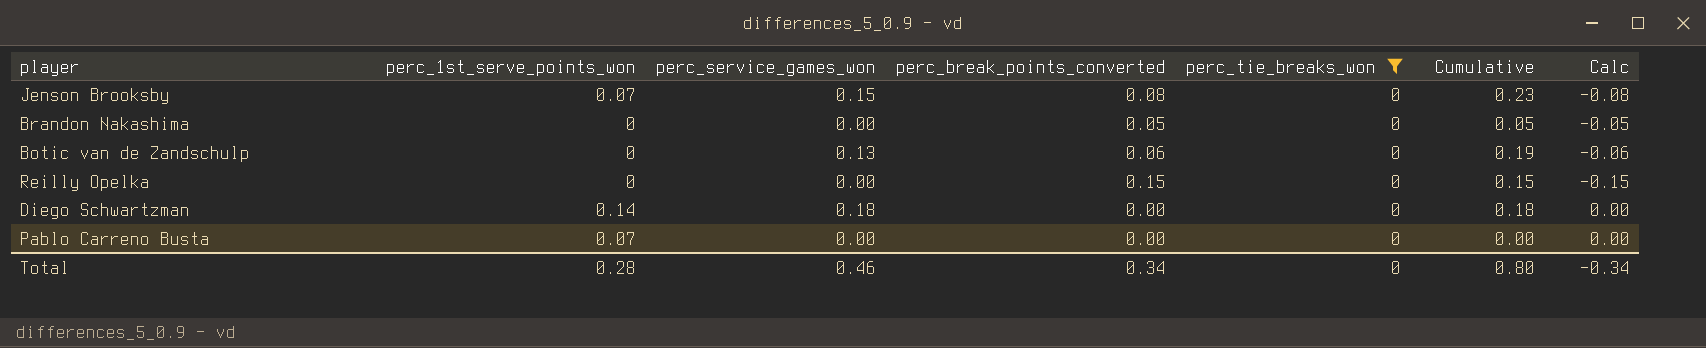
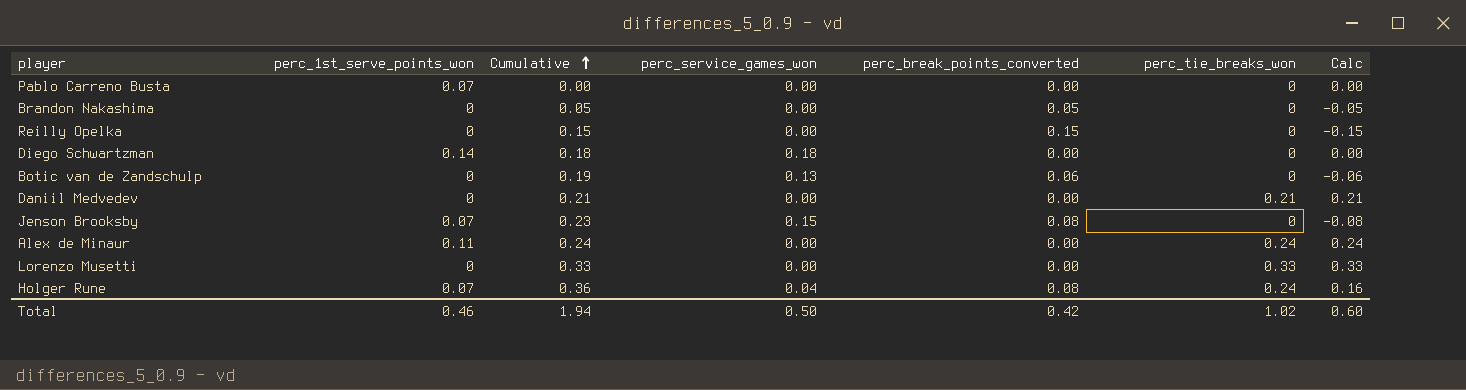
filter: perc_tie_breaks_won = 0 -> none
row order: none -> Cumulative ascending
column Cumulative | position: 6 -> 3
Total | perc_1st_serve_points_won: 0.28 -> 0.46
Total | Cumulative: 0.80 -> 1.94
Total | perc_service_games_won: 0.46 -> 0.50
Total | perc_break_points_converted: 0.34 -> 0.42
Total | perc_tie_breaks_won: 0 -> 1.02
Total | Calc: -0.34 -> 0.60

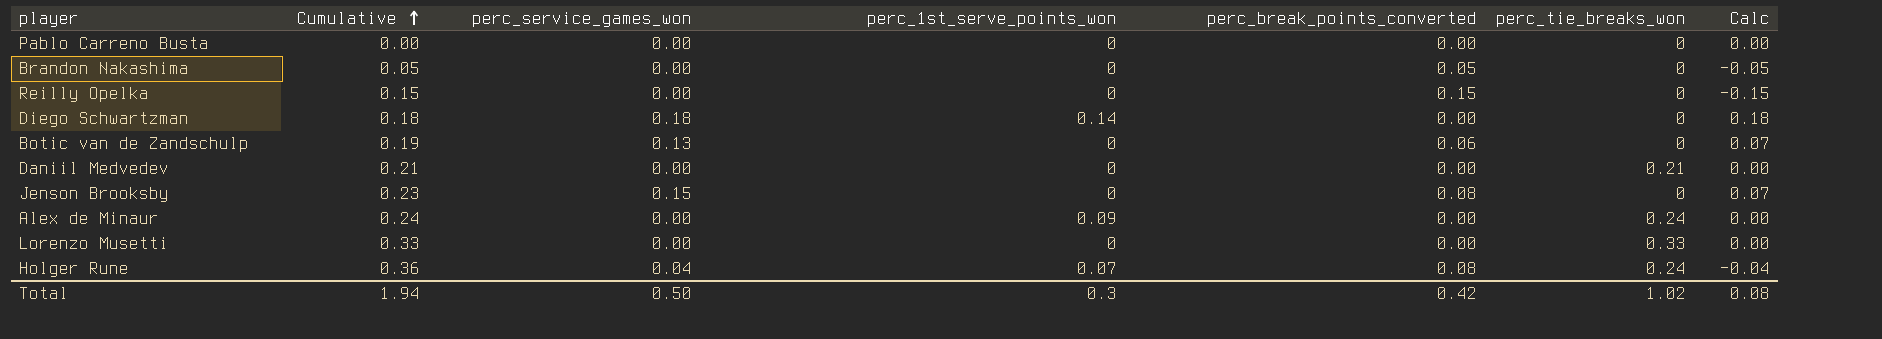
column perc_1st_serve_points_won | position: 2 -> 4
column Calc | formula: [perc_tie_breaks_won] - [perc_break_points_converted] -> [perc_service_games_won] - [perc_break_points_converted]
Pablo Carreno Busta | perc_1st_serve_points_won: 0.07 -> 0
Jenson Brooksby | perc_1st_serve_points_won: 0.07 -> 0
Alex de Minaur | perc_1st_serve_points_won: 0.11 -> 0.09
Total | perc_1st_serve_points_won: 0.46 -> 0.3
Total | Calc: 0.60 -> 0.08

